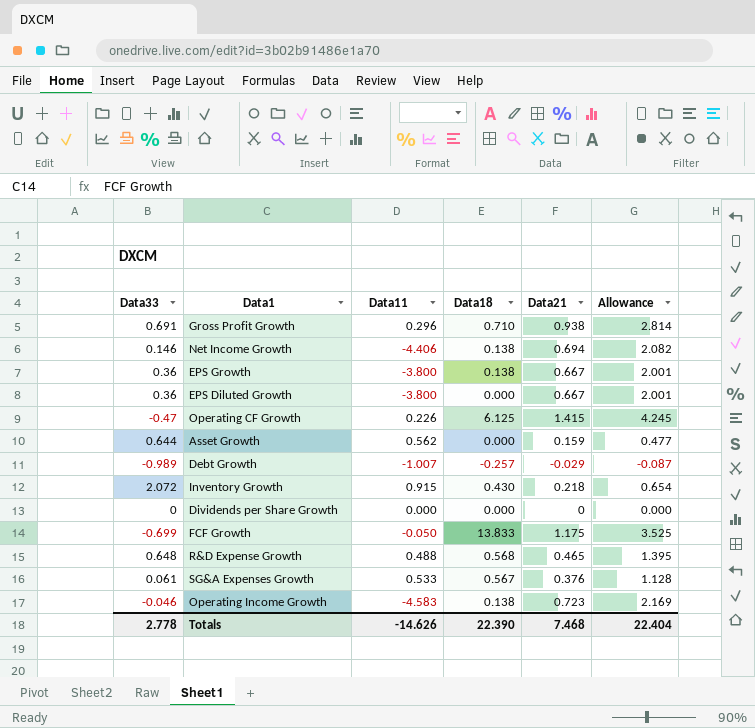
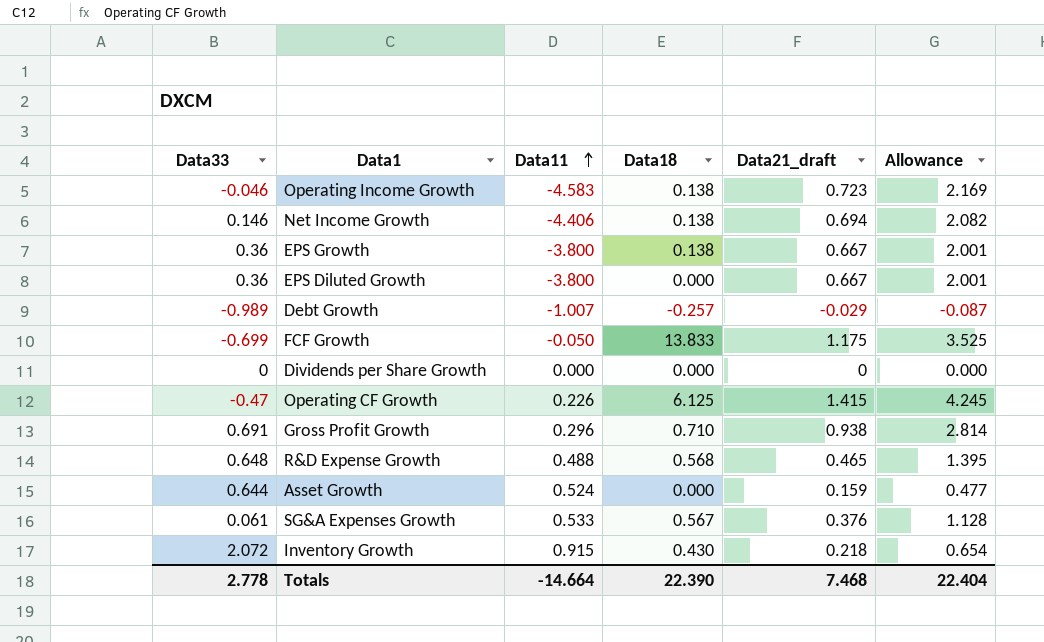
row order: none -> Data11 ascending
column name: Data21 -> Data21_draft
Asset Growth | Data11: 0.562 -> 0.524
Totals | Data11: -14.626 -> -14.664

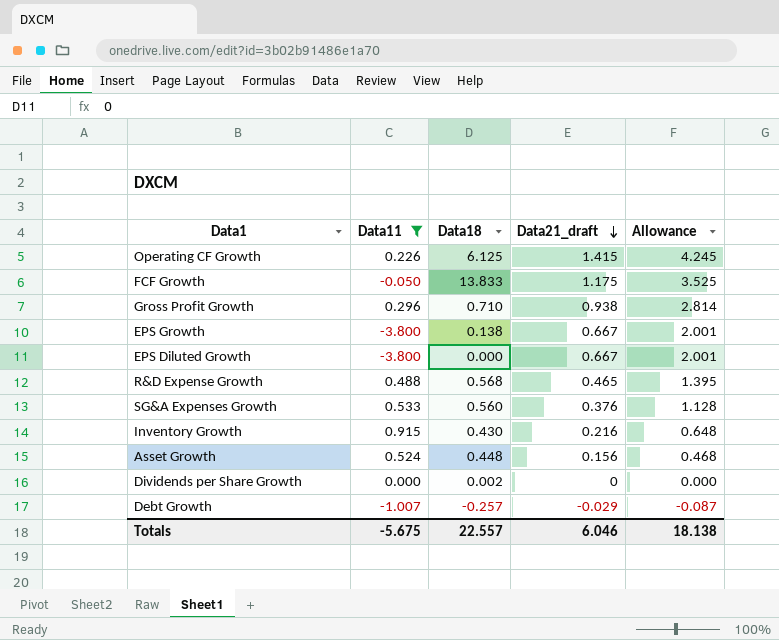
filter: none -> Data11 >= -3.800
row order: Data11 ascending -> Data21_draft descending
column Data33 | position: 1 -> none
SG&A Expenses Growth | Data18: 0.567 -> 0.560
Inventory Growth | Data21_draft: 0.218 -> 0.216
Inventory Growth | Allowance: 0.654 -> 0.648
Asset Growth | Data18: 0.000 -> 0.448
Asset Growth | Data21_draft: 0.159 -> 0.156
Asset Growth | Allowance: 0.477 -> 0.468
Dividends per Share Growth | Data18: 0.000 -> 0.002
Totals | Data11: -14.664 -> -5.675
Totals | Data18: 22.390 -> 22.557
Totals | Data21_draft: 7.468 -> 6.046
Totals | Allowance: 22.404 -> 18.138

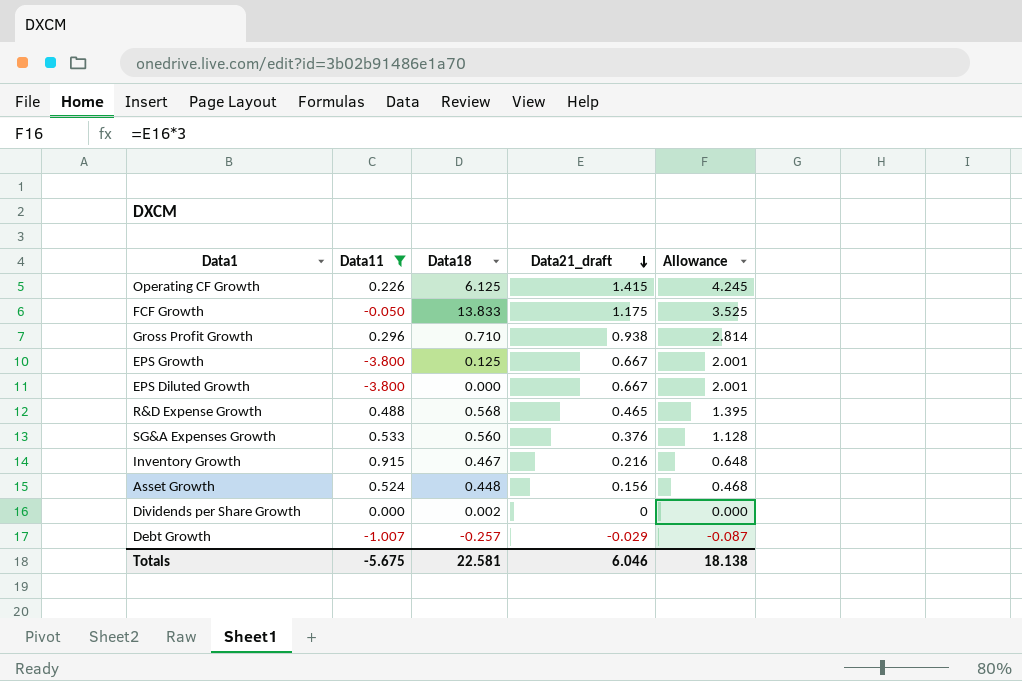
EPS Growth | Data18: 0.138 -> 0.125
Inventory Growth | Data18: 0.430 -> 0.467
Totals | Data18: 22.557 -> 22.581

